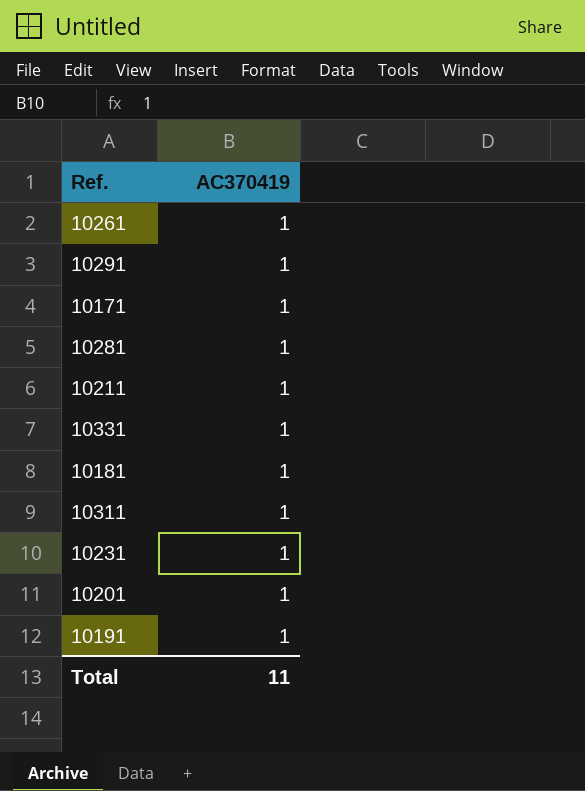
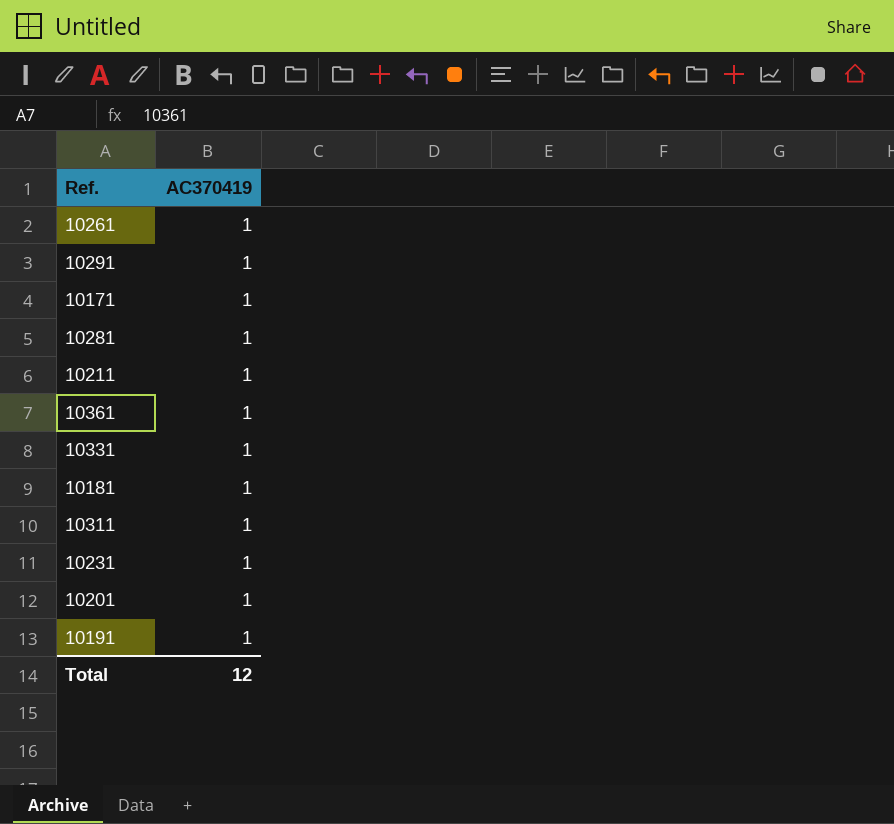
row 10361: none -> 1
Total | AC370419: 11 -> 12

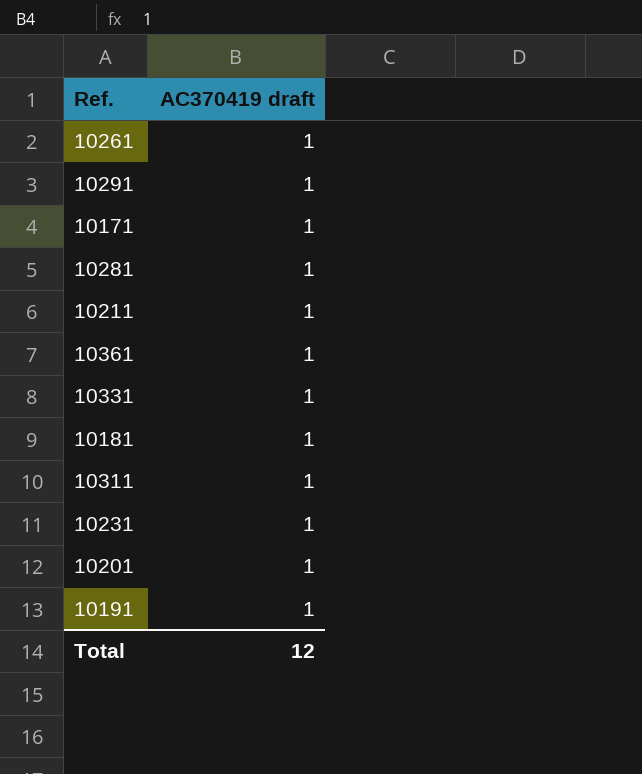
column name: AC370419 -> AC370419 draft

